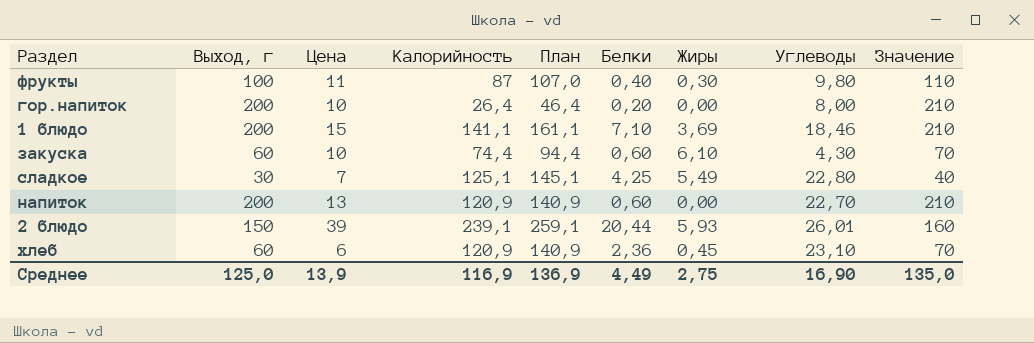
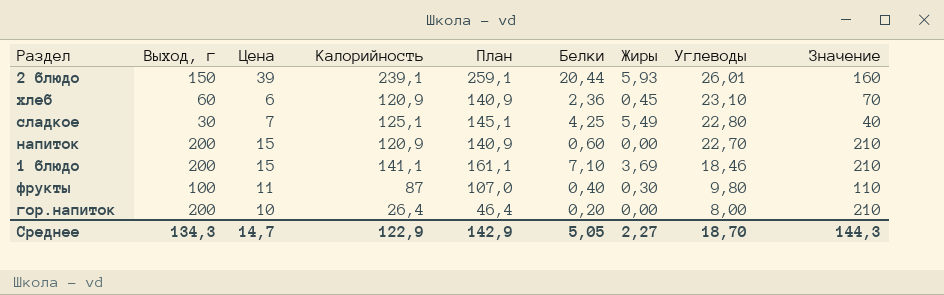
row order: none -> Углеводы descending
row закуска: 60 | 10 | 74,4 | 94,4 | 0,60 | 6,10 | 4,30 | 70 -> none
напиток | Цена: 13 -> 15
Среднее | Выход, г: 125,0 -> 134,3
Среднее | Цена: 13,9 -> 14,7
Среднее | Калорийность: 116,9 -> 122,9
Среднее | План: 136,9 -> 142,9
Среднее | Белки: 4,49 -> 5,05
Среднее | Жиры: 2,75 -> 2,27
Среднее | Углеводы: 16,90 -> 18,70
Среднее | Значение: 135,0 -> 144,3

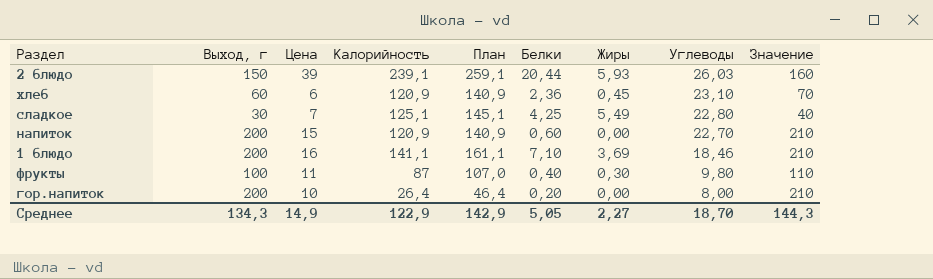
2 блюдо | Углеводы: 26,01 -> 26,03
1 блюдо | Цена: 15 -> 16
Среднее | Цена: 14,7 -> 14,9

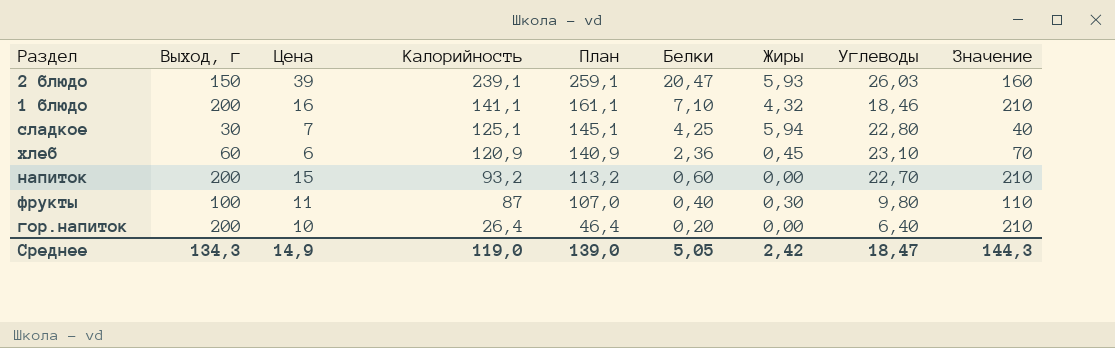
row order: Углеводы descending -> Калорийность descending
2 блюдо | Белки: 20,44 -> 20,47
1 блюдо | Жиры: 3,69 -> 4,32
сладкое | Жиры: 5,49 -> 5,94
напиток | Калорийность: 120,9 -> 93,2
напиток | План: 140,9 -> 113,2
гор.напиток | Углеводы: 8,00 -> 6,40
Среднее | Калорийность: 122,9 -> 119,0
Среднее | План: 142,9 -> 139,0
Среднее | Жиры: 2,27 -> 2,42
Среднее | Углеводы: 18,70 -> 18,47

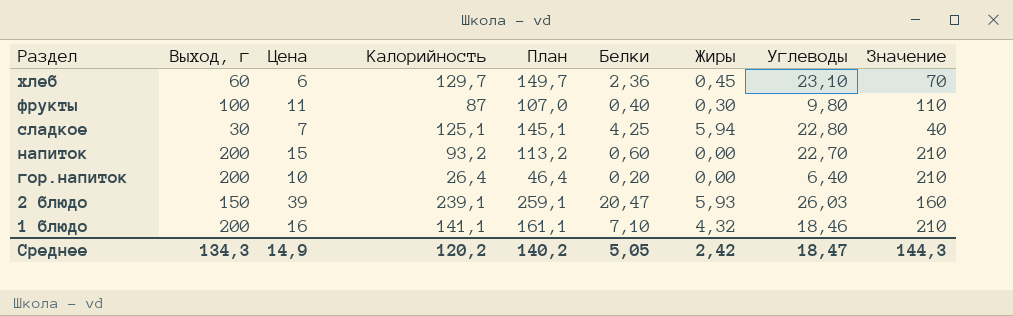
row order: Калорийность descending -> Раздел descending
хлеб | Калорийность: 120,9 -> 129,7
хлеб | План: 140,9 -> 149,7
Среднее | Калорийность: 119,0 -> 120,2
Среднее | План: 139,0 -> 140,2

